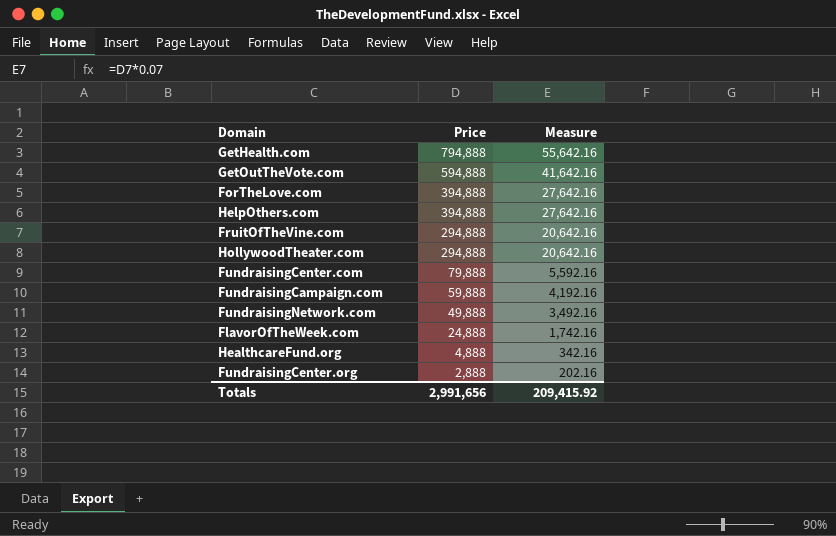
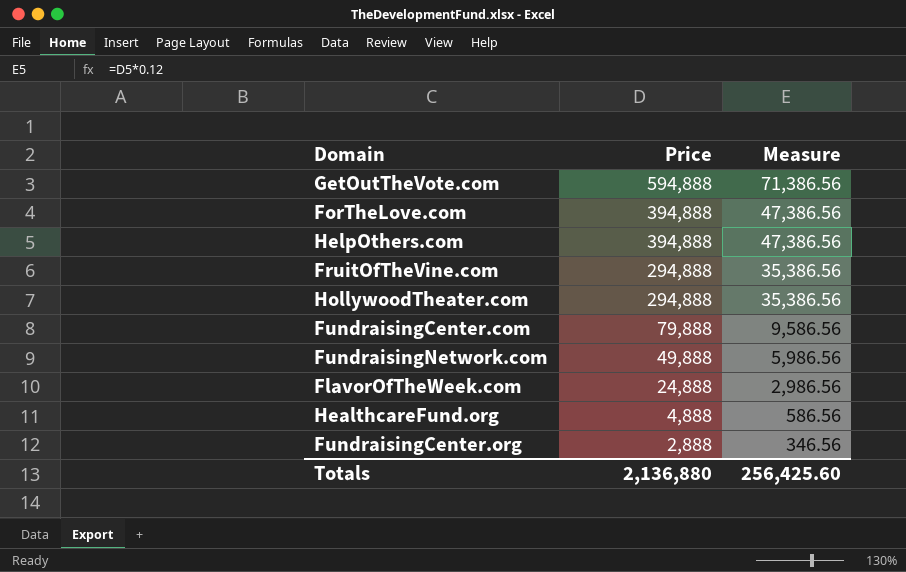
column Measure | formula: [Price] * 0.07 -> [Price] * 0.12
row GetHealth.com: 794,888 | 55,642.16 -> none
row FundraisingCampaign.com: 59,888 | 4,192.16 -> none
Totals | Price: 2,991,656 -> 2,136,880
Totals | Measure: 209,415.92 -> 256,425.60

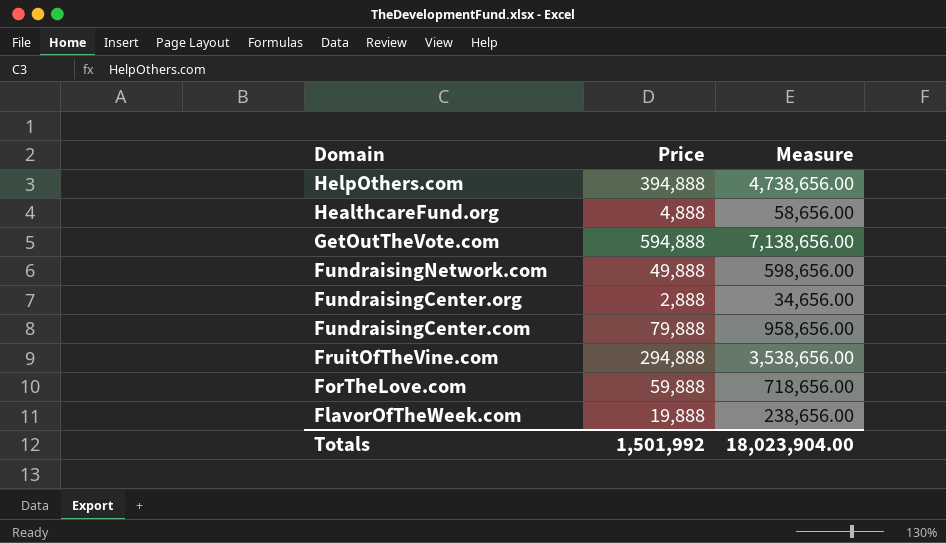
row order: Price descending -> Domain descending
column Measure | formula: [Price] * 0.12 -> [Price] * 12
row HollywoodTheater.com: 294,888 | 35,386.56 -> none
ForTheLove.com | Price: 394,888 -> 59,888
FlavorOfTheWeek.com | Price: 24,888 -> 19,888
Totals | Price: 2,136,880 -> 1,501,992
Totals | Measure: 256,425.60 -> 18,023,904.00

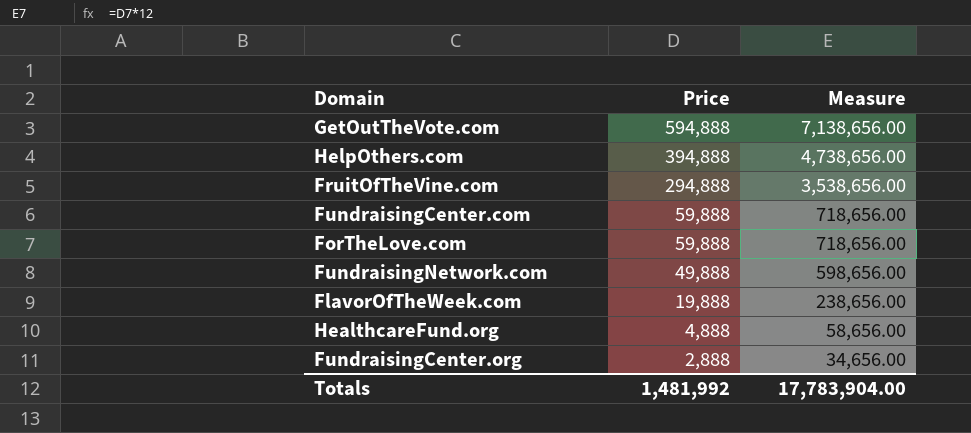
row order: Domain descending -> Price descending
FundraisingCenter.com | Price: 79,888 -> 59,888
FundraisingCenter.com | Measure: 958,656.00 -> 718,656.00
Totals | Price: 1,501,992 -> 1,481,992
Totals | Measure: 18,023,904.00 -> 17,783,904.00

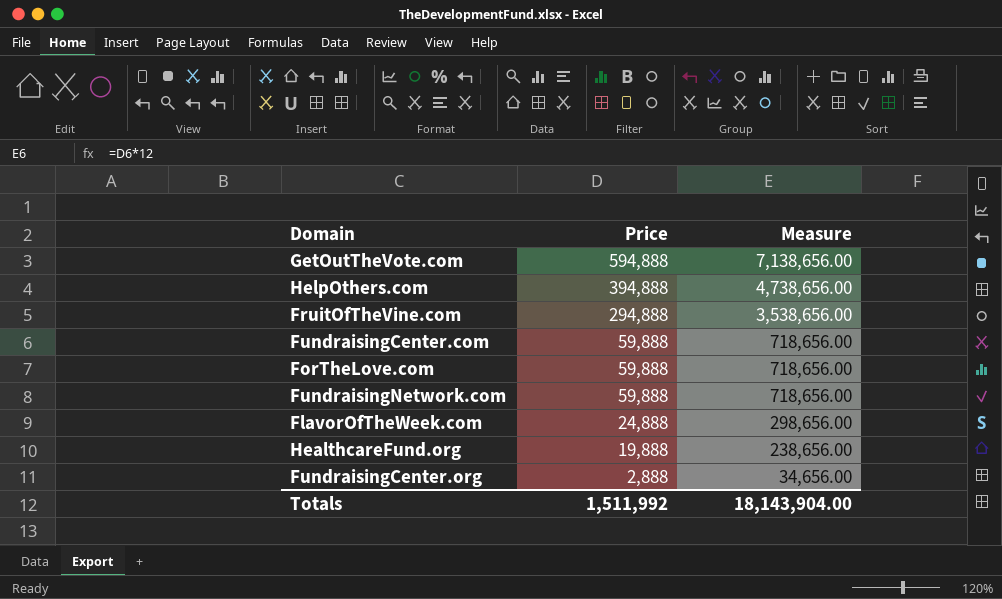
FundraisingNetwork.com | Price: 49,888 -> 59,888
FundraisingNetwork.com | Measure: 598,656.00 -> 718,656.00
FlavorOfTheWeek.com | Price: 19,888 -> 24,888
FlavorOfTheWeek.com | Measure: 238,656.00 -> 298,656.00
HealthcareFund.org | Price: 4,888 -> 19,888
HealthcareFund.org | Measure: 58,656.00 -> 238,656.00
Totals | Price: 1,481,992 -> 1,511,992
Totals | Measure: 17,783,904.00 -> 18,143,904.00

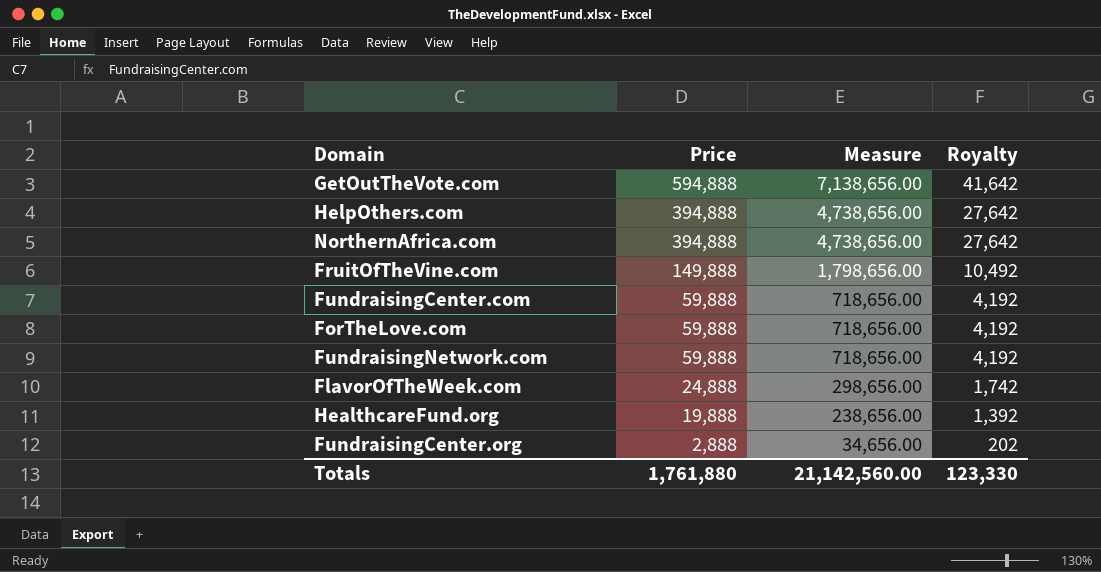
column Royalty | formula: none -> [Price] * 0.07
row NorthernAfrica.com: none -> 394,888 | 4,738,656.00 | 27,642
FruitOfTheVine.com | Price: 294,888 -> 149,888
FruitOfTheVine.com | Measure: 3,538,656.00 -> 1,798,656.00
Totals | Price: 1,511,992 -> 1,761,880
Totals | Measure: 18,143,904.00 -> 21,142,560.00

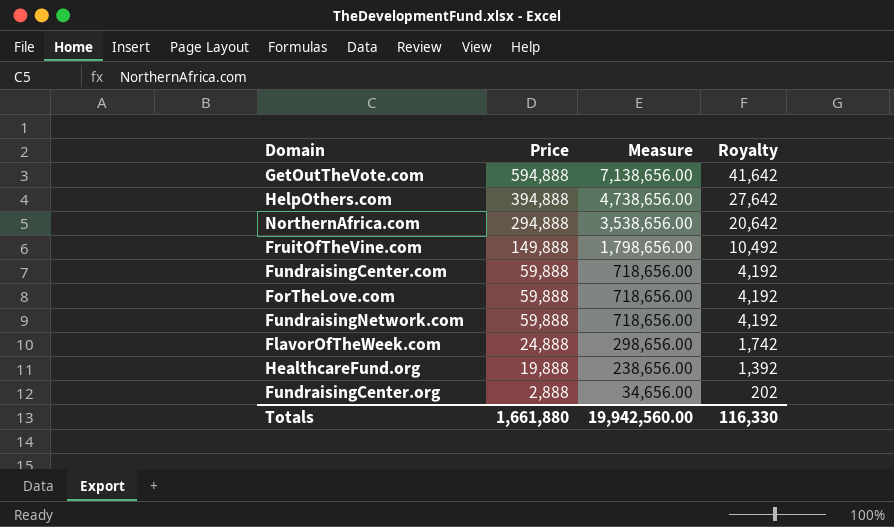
NorthernAfrica.com | Price: 394,888 -> 294,888
NorthernAfrica.com | Measure: 4,738,656.00 -> 3,538,656.00
NorthernAfrica.com | Royalty: 27,642 -> 20,642
Totals | Price: 1,761,880 -> 1,661,880
Totals | Measure: 21,142,560.00 -> 19,942,560.00
Totals | Royalty: 123,330 -> 116,330

